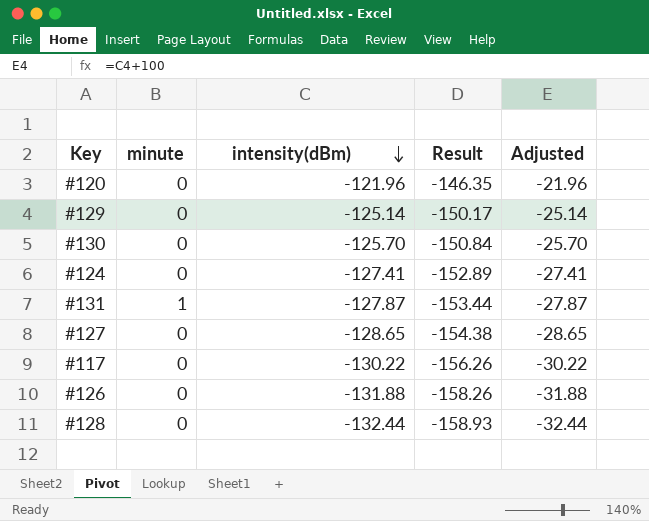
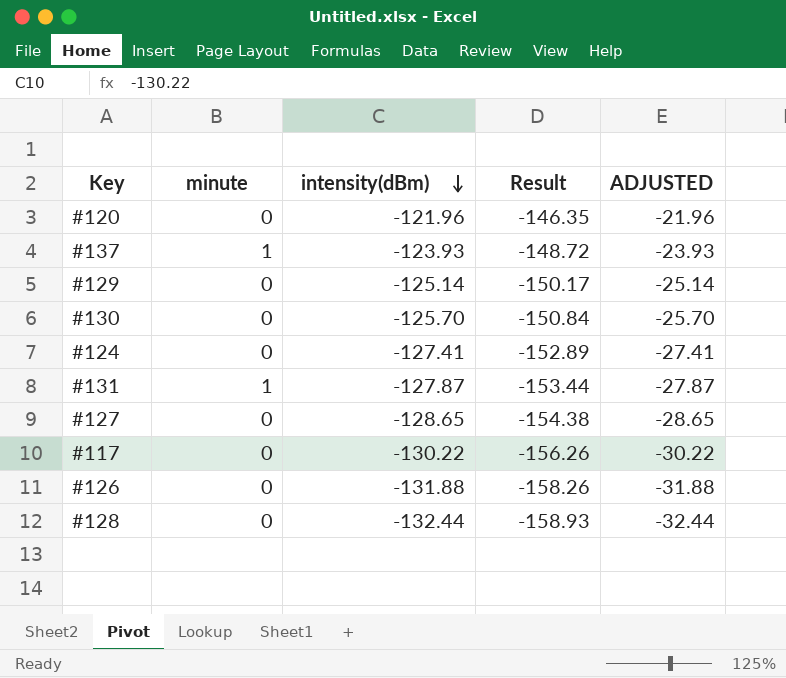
column name: Adjusted -> ADJUSTED
row #137: none -> 1 | -123.93 | -148.72 | -23.93

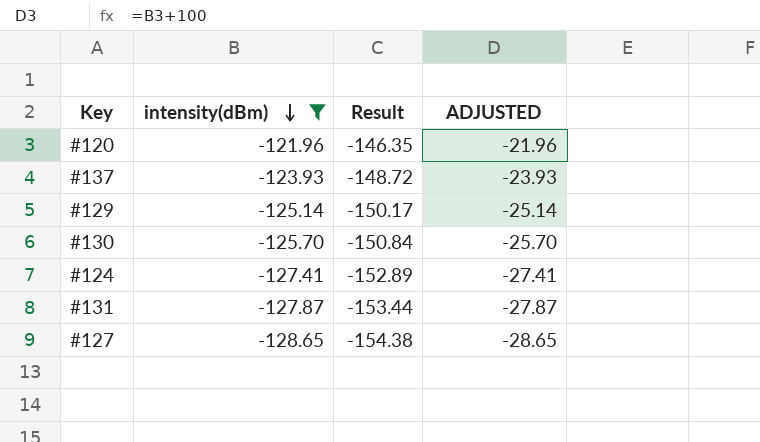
filter: none -> intensity(dBm) >= -128.65
column minute | position: 2 -> none

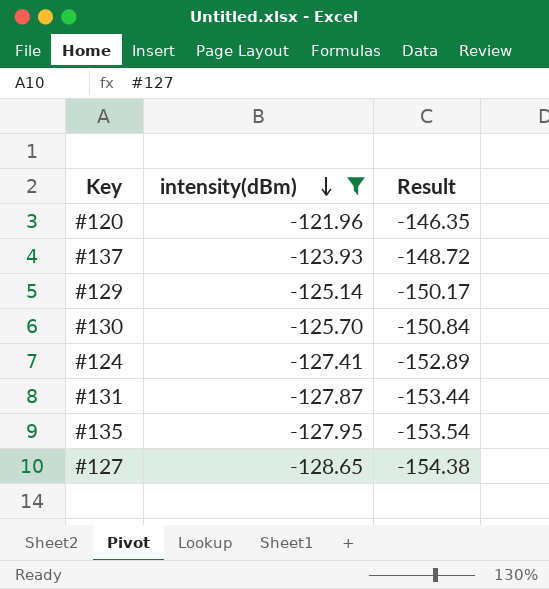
column ADJUSTED | formula: [intensity(dBm)] + 100 -> none
row #135: none -> -127.95 | -153.54

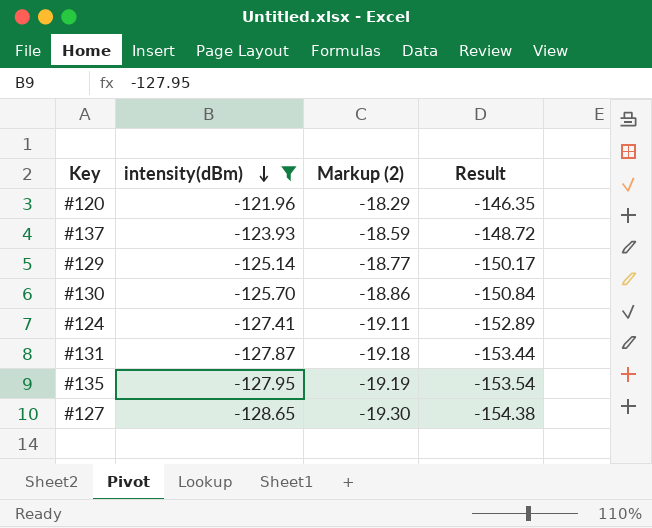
column Markup (2) | formula: none -> [intensity(dBm)] * 0.15

